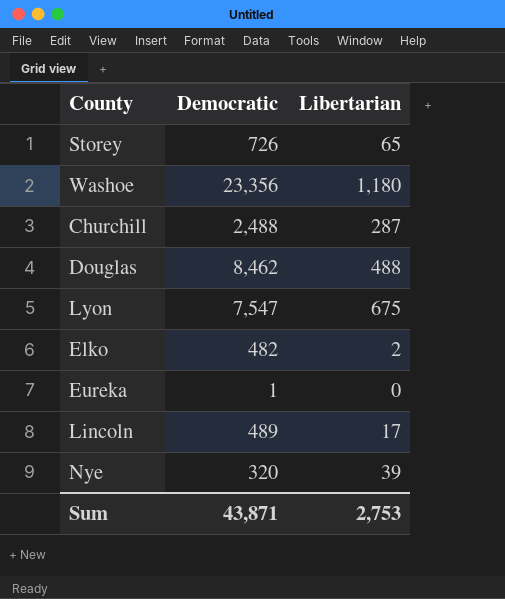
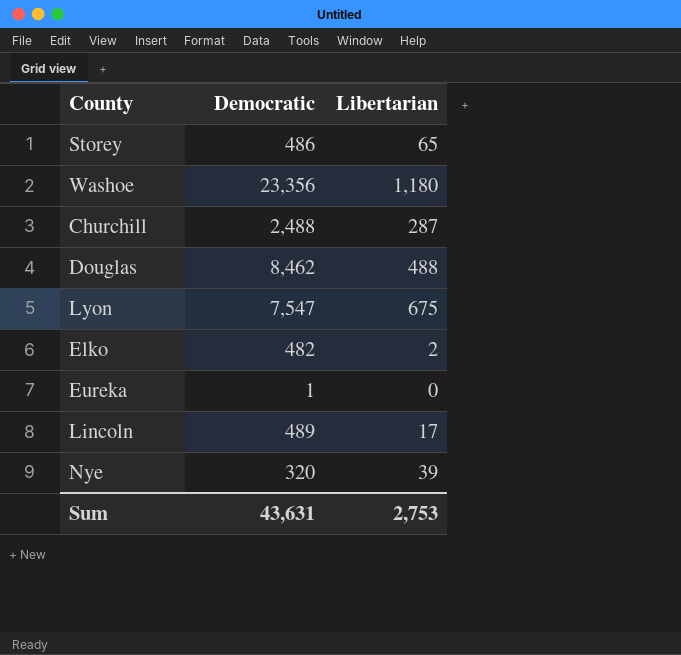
Storey | Democratic: 726 -> 486
Sum | Democratic: 43,871 -> 43,631

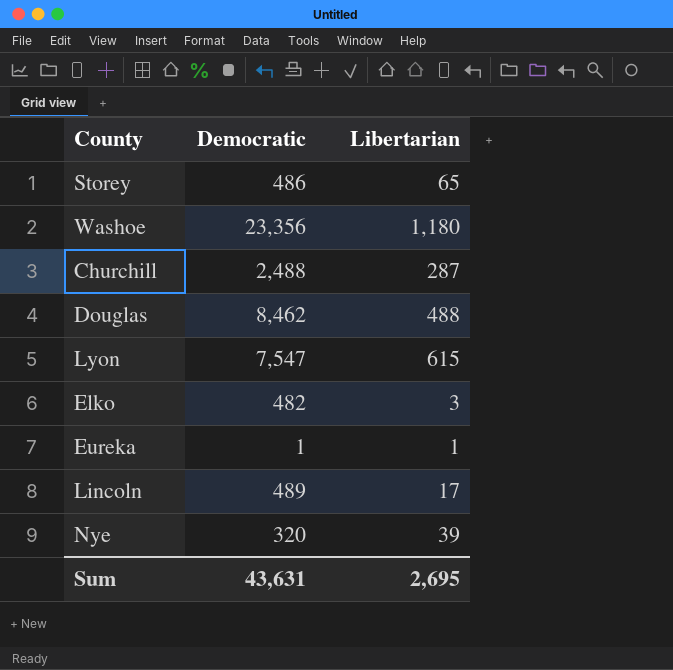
Lyon | Libertarian: 675 -> 615
Elko | Libertarian: 2 -> 3
Eureka | Libertarian: 0 -> 1
Sum | Libertarian: 2,753 -> 2,695

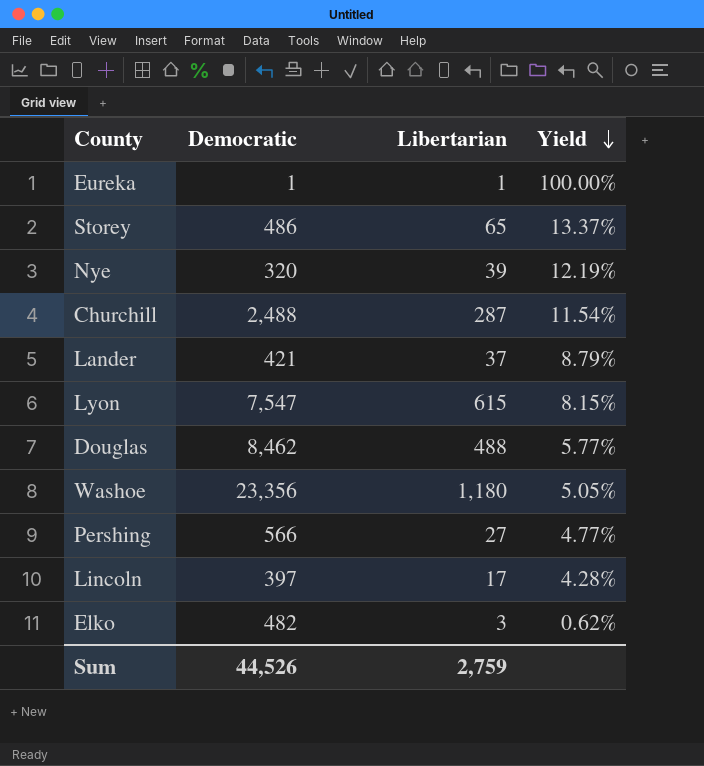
row order: none -> Yield descending
column Yield | formula: none -> [Libertarian] / [Democratic]
row Lander: none -> 421 | 37 | 8.79%
row Pershing: none -> 566 | 27 | 4.77%
Lincoln | Democratic: 489 -> 397
Sum | Democratic: 43,631 -> 44,526
Sum | Libertarian: 2,695 -> 2,759

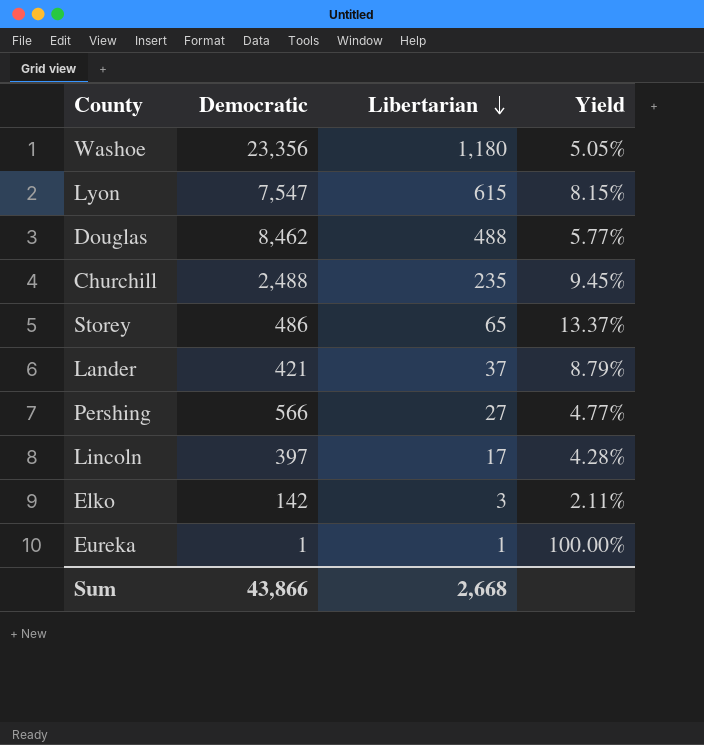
row order: Yield descending -> Libertarian descending
row Nye: 320 | 39 | 12.19% -> none
Churchill | Libertarian: 287 -> 235
Churchill | Yield: 11.54% -> 9.45%
Elko | Democratic: 482 -> 142
Elko | Yield: 0.62% -> 2.11%
Sum | Democratic: 44,526 -> 43,866
Sum | Libertarian: 2,759 -> 2,668

